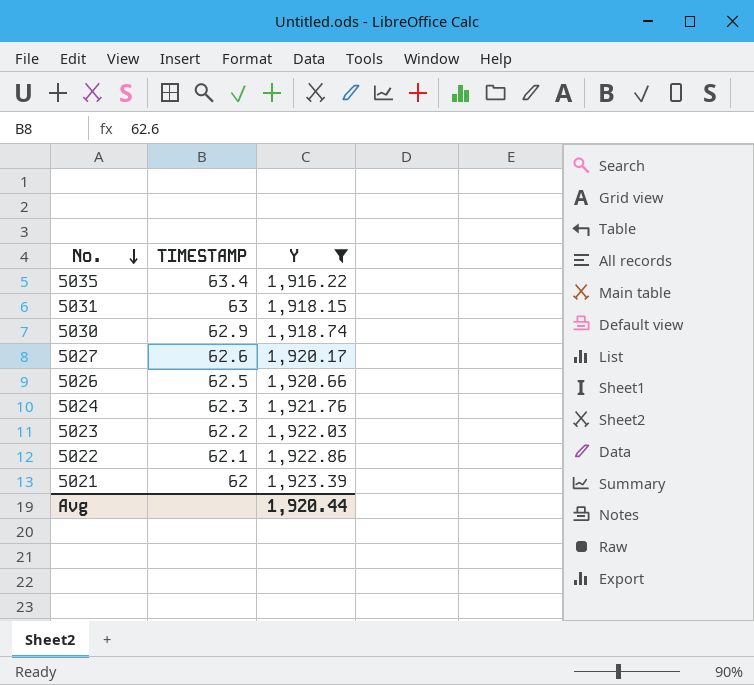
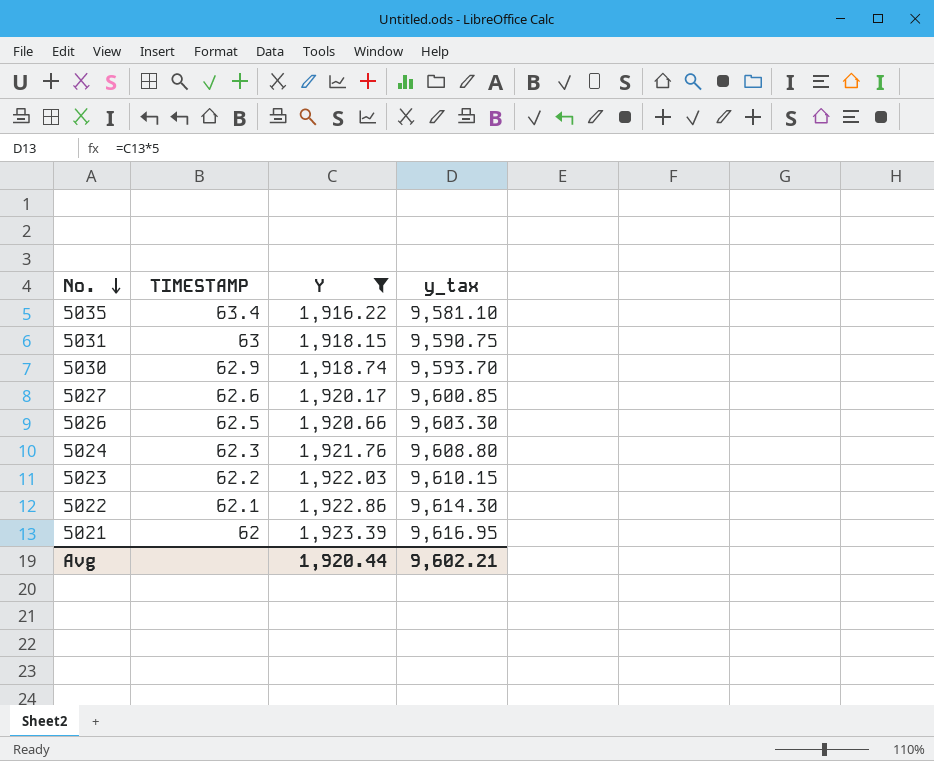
column y_tax | formula: none -> [Y] * 5

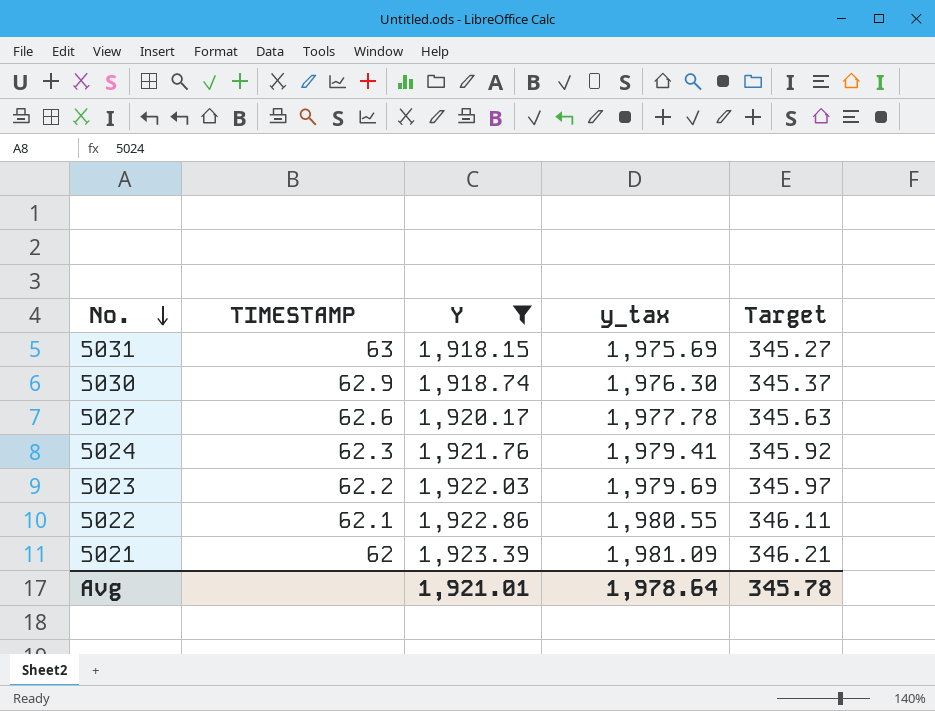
column y_tax | formula: [Y] * 5 -> [Y] * 1.03
column Target | formula: none -> [Y] * 0.18
row 5035: 63.4 | 1,916.22 | 9,581.10 -> none
row 5026: 62.5 | 1,920.66 | 9,603.30 -> none
Avg | Y: 1,920.44 -> 1,921.01
Avg | y_tax: 9,602.21 -> 1,978.64

